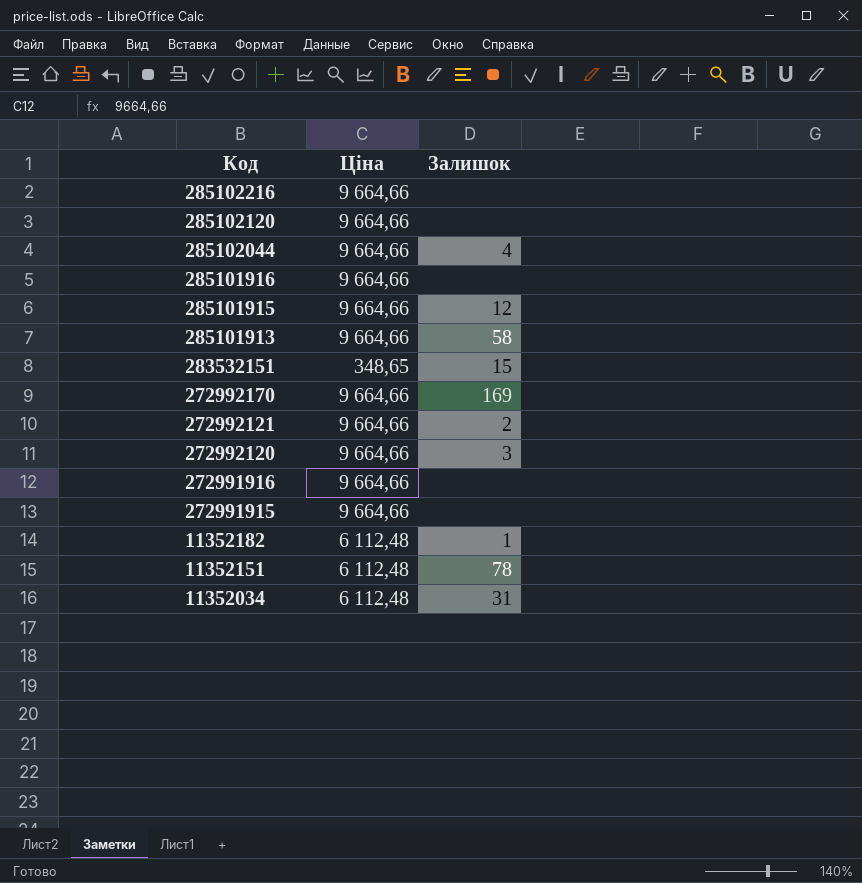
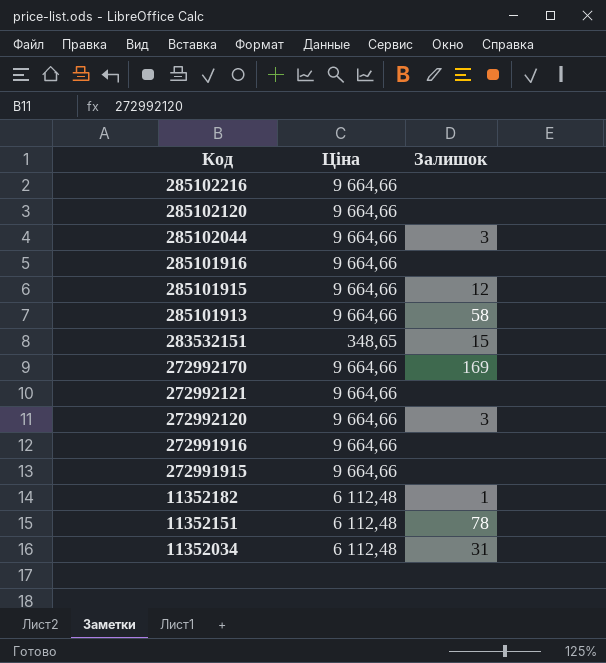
285102044 | Залишок: 4 -> 3
272992121 | Залишок: 2 -> none

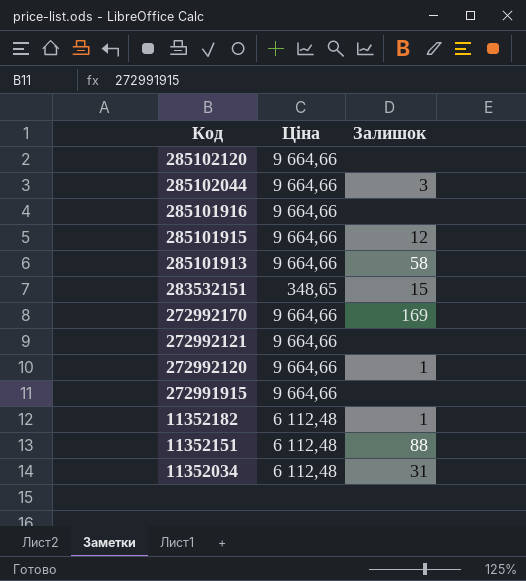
row 285102216: 9 664,66 | none -> none
row 272991916: 9 664,66 | none -> none
272992120 | Залишок: 3 -> 1
11352151 | Залишок: 78 -> 88

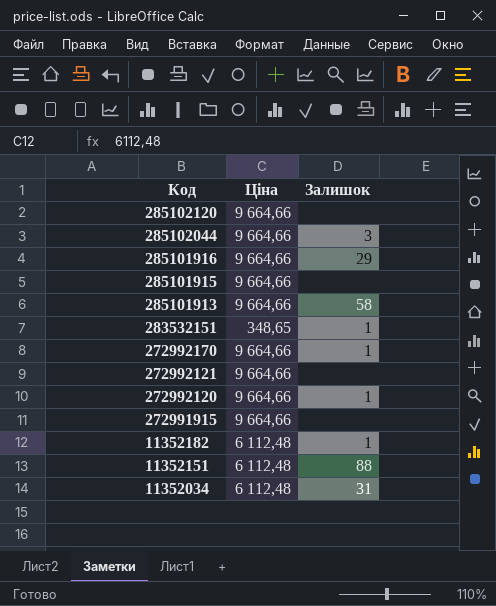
285101916 | Залишок: none -> 29
285101915 | Залишок: 12 -> none
283532151 | Залишок: 15 -> 1
272992170 | Залишок: 169 -> 1

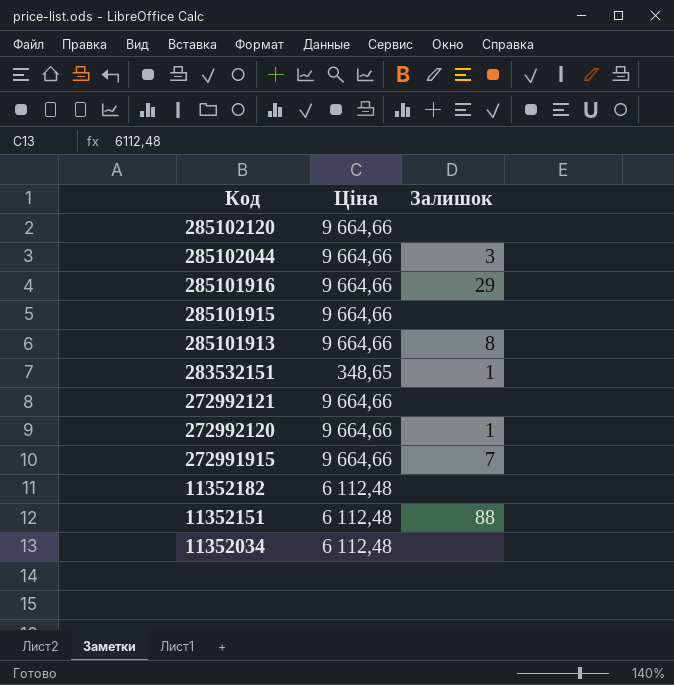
row 272992170: 9 664,66 | 1 -> none
285101913 | Залишок: 58 -> 8
272991915 | Залишок: none -> 7
11352182 | Залишок: 1 -> none
11352034 | Залишок: 31 -> none

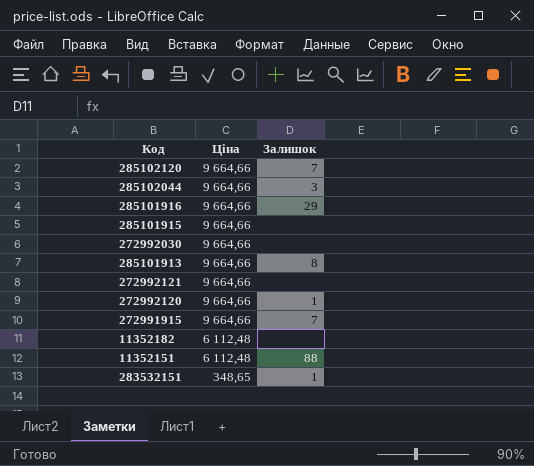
row order: Код descending -> Ціна descending
row 11352034: 6 112,48 | none -> none
285102120 | Залишок: none -> 7
row 272992030: none -> 9 664,66 | none

